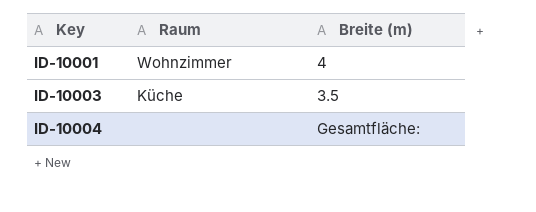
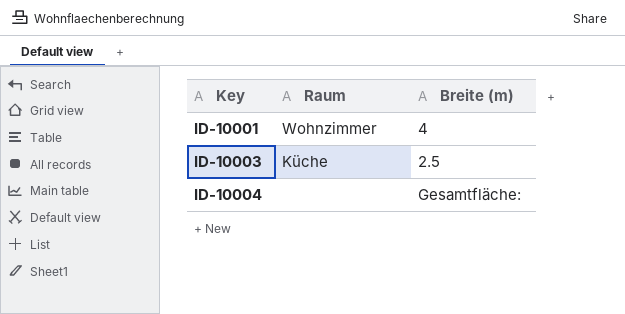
ID-10003 | Breite (m): 3.5 -> 2.5

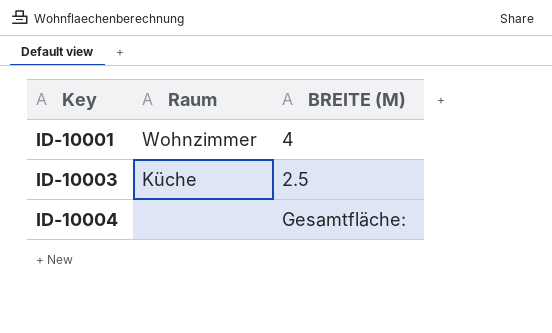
column name: Breite (m) -> BREITE (M)

